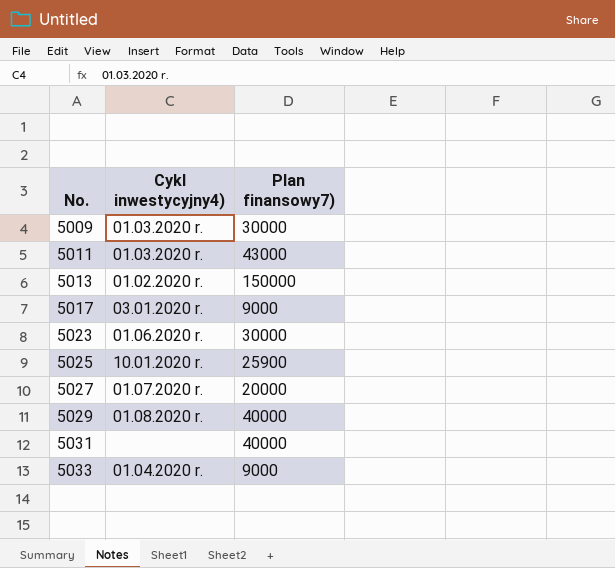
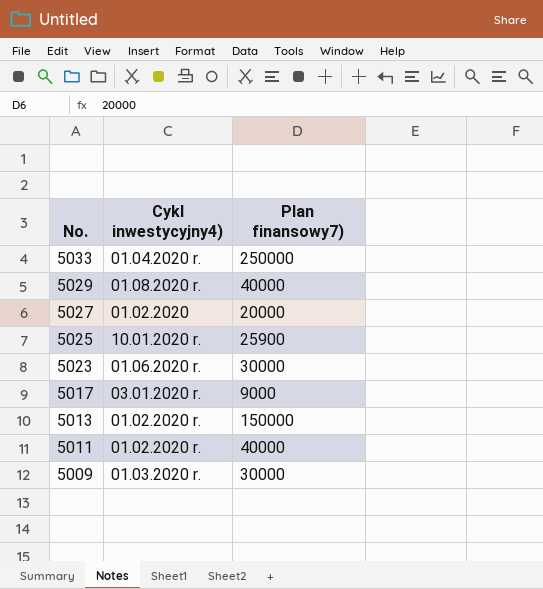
row order: No. ascending -> No. descending
row 5031: none | 40000 -> none
5033 | Plan finansowy7): 9000 -> 250000
5027 | Cykl inwestycyjny4): 01.07.2020 r. -> 01.02.2020
5011 | Cykl inwestycyjny4): 01.03.2020 r. -> 01.02.2020 r.
5011 | Plan finansowy7): 43000 -> 40000

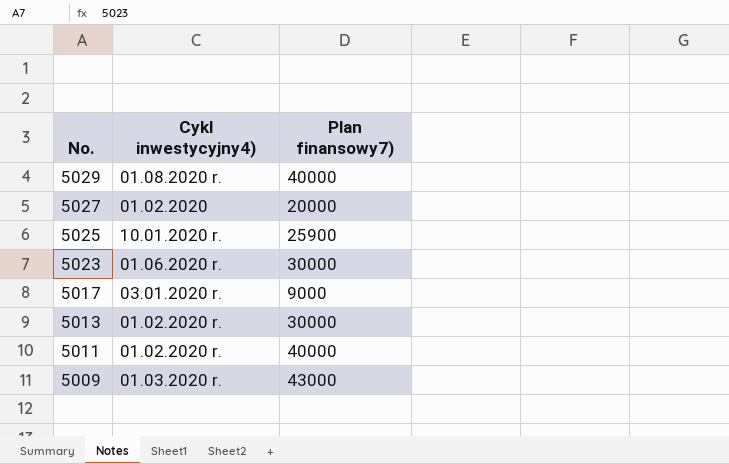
row 5033: 01.04.2020 r. | 250000 -> none
5013 | Plan finansowy7): 150000 -> 30000
5009 | Plan finansowy7): 30000 -> 43000

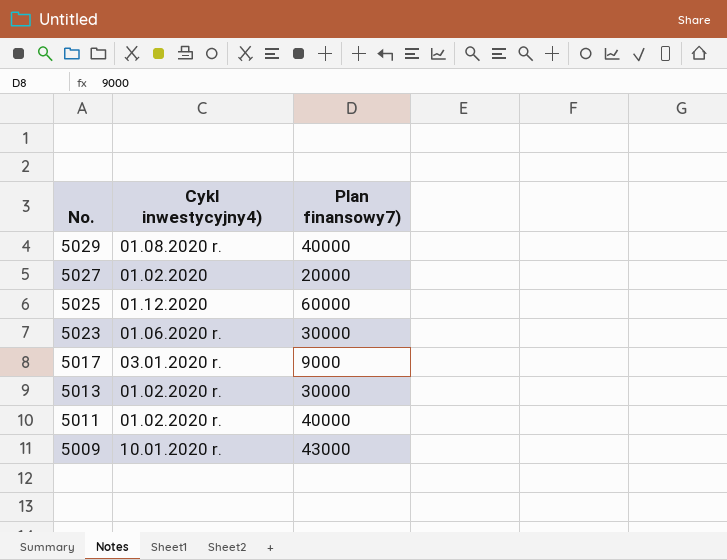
5025 | Cykl inwestycyjny4): 10.01.2020 r. -> 01.12.2020
5025 | Plan finansowy7): 25900 -> 60000
5009 | Cykl inwestycyjny4): 01.03.2020 r. -> 10.01.2020 r.

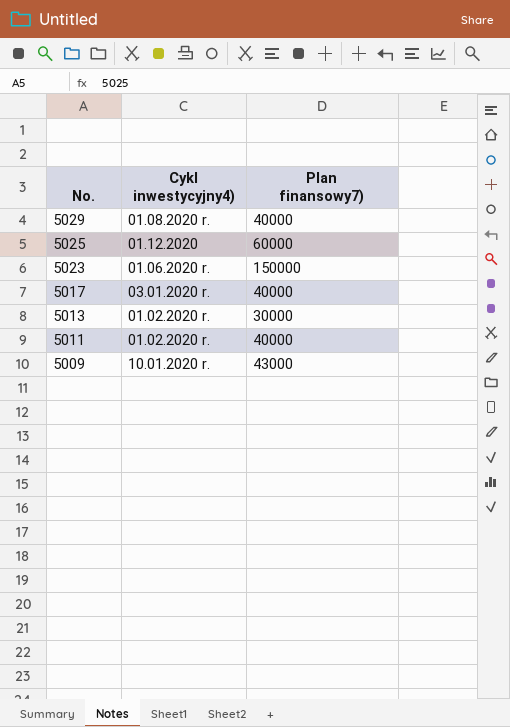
row 5027: 01.02.2020 | 20000 -> none
5023 | Plan finansowy7): 30000 -> 150000
5017 | Plan finansowy7): 9000 -> 40000

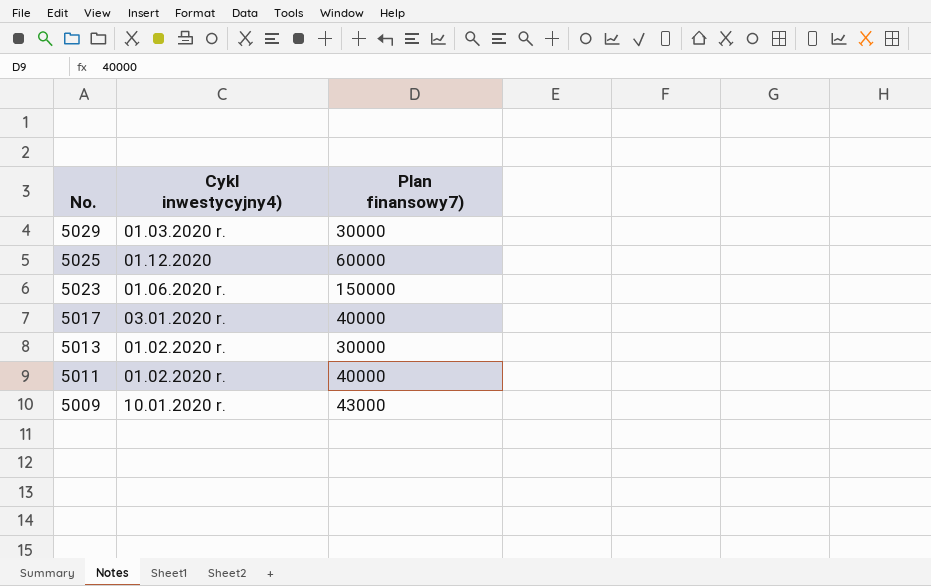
5029 | Cykl inwestycyjny4): 01.08.2020 r. -> 01.03.2020 r.
5029 | Plan finansowy7): 40000 -> 30000

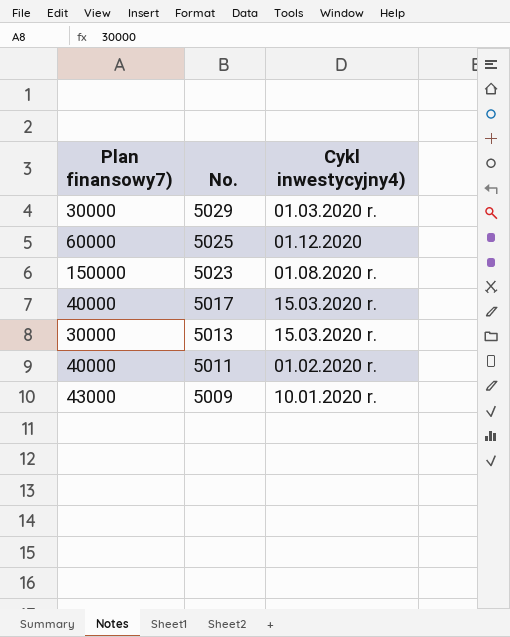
column Plan finansowy7) | position: 3 -> 1
5023 | Cykl inwestycyjny4): 01.06.2020 r. -> 01.08.2020 r.
5017 | Cykl inwestycyjny4): 03.01.2020 r. -> 15.03.2020 r.
5013 | Cykl inwestycyjny4): 01.02.2020 r. -> 15.03.2020 r.

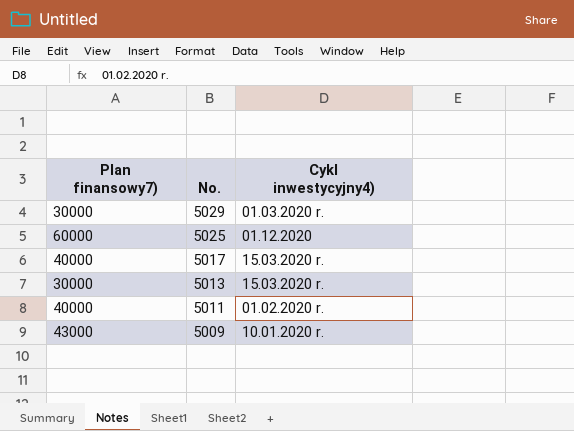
row 5023: 150000 | 01.08.2020 r. -> none

